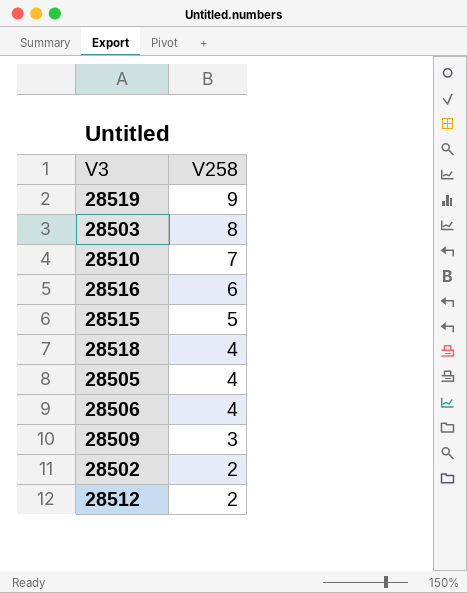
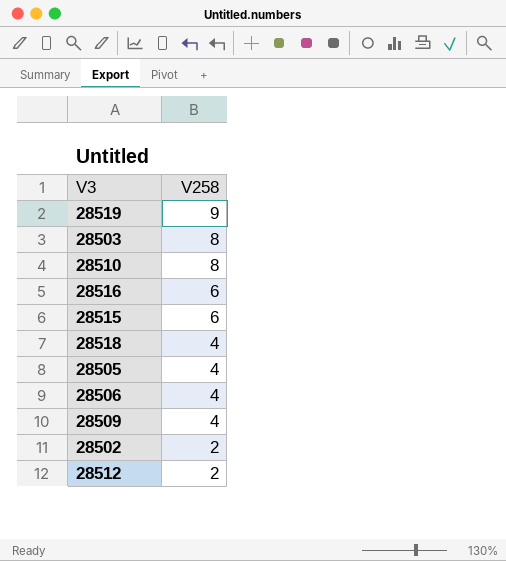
28510 | V258: 7 -> 8
28515 | V258: 5 -> 6
28509 | V258: 3 -> 4

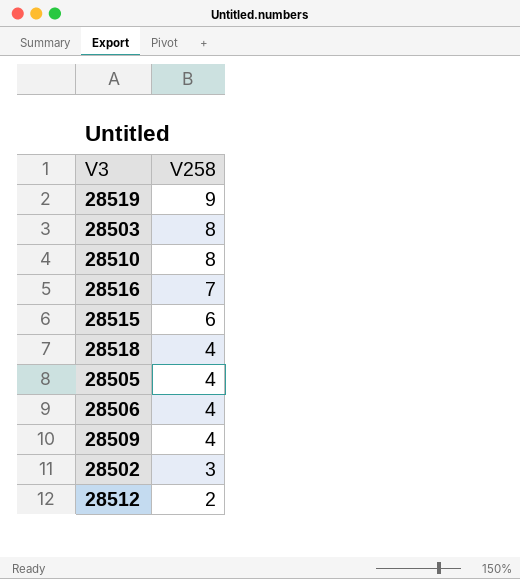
28516 | V258: 6 -> 7
28502 | V258: 2 -> 3

